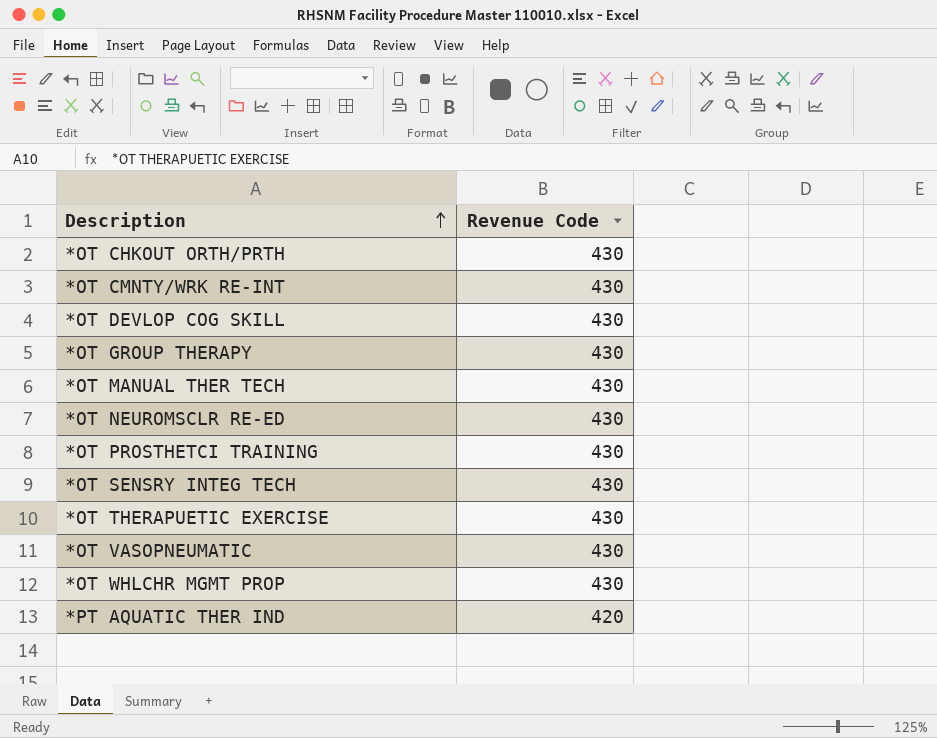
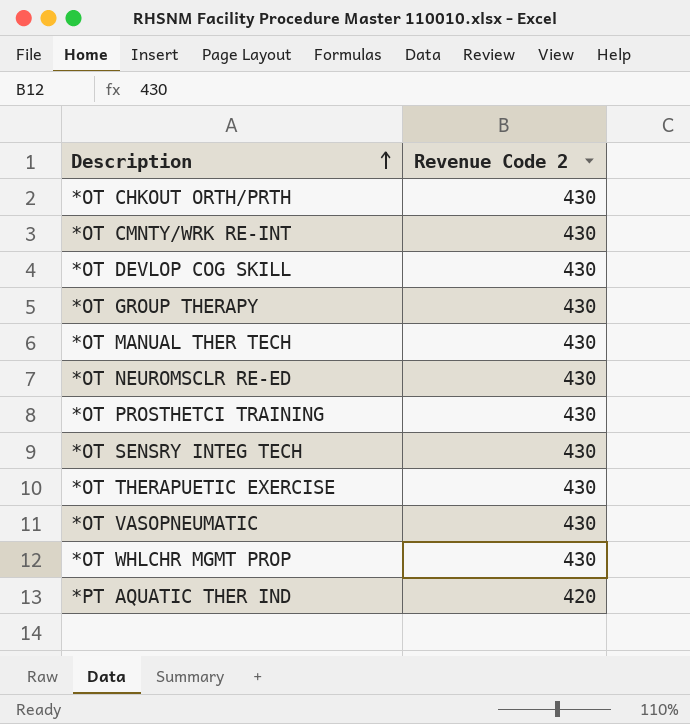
column name: Revenue Code -> Revenue Code 2

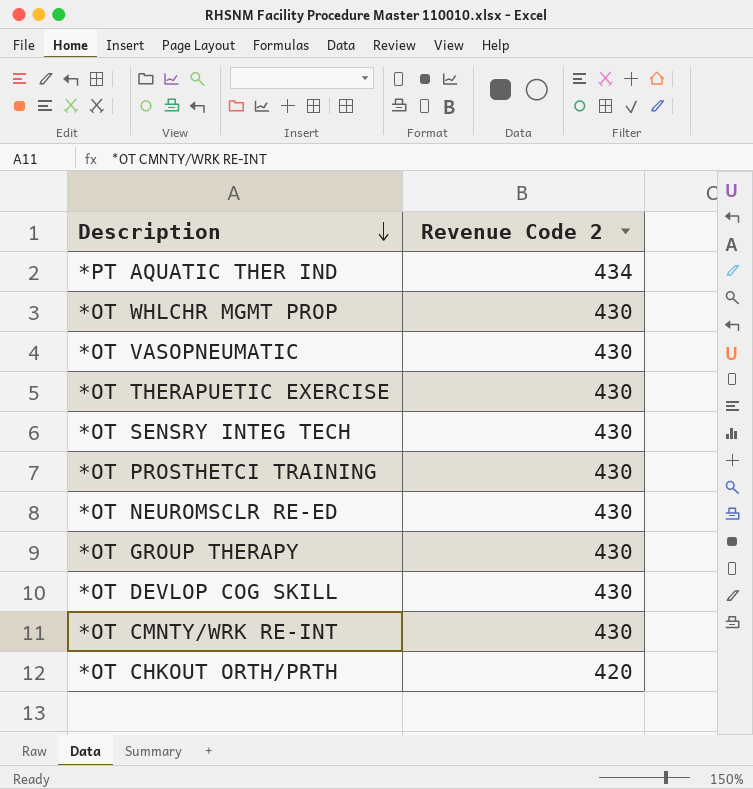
row order: Description ascending -> Description descending
row *OT MANUAL THER TECH: 430 -> none
*PT AQUATIC THER IND | Revenue Code 2: 420 -> 434
*OT CHKOUT ORTH/PRTH | Revenue Code 2: 430 -> 420

